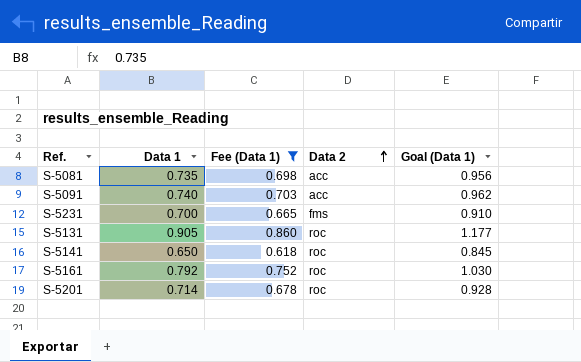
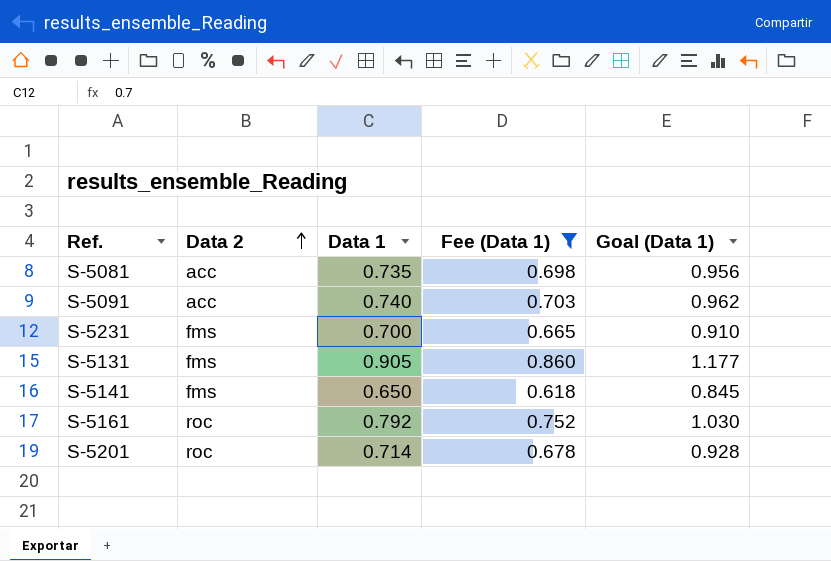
column Data 2 | position: 4 -> 2
S-5131 | Data 2: roc -> fms
S-5141 | Data 2: roc -> fms

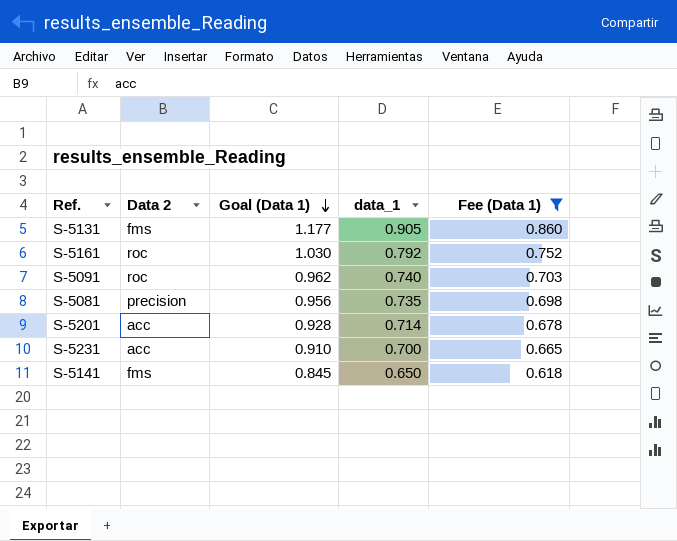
row order: Data 2 ascending -> Goal (Data 1) descending
column Goal (Data 1) | position: 5 -> 3
column name: Data 1 -> data_1
S-5091 | Data 2: acc -> roc
S-5081 | Data 2: acc -> precision
S-5201 | Data 2: roc -> acc
S-5231 | Data 2: fms -> acc

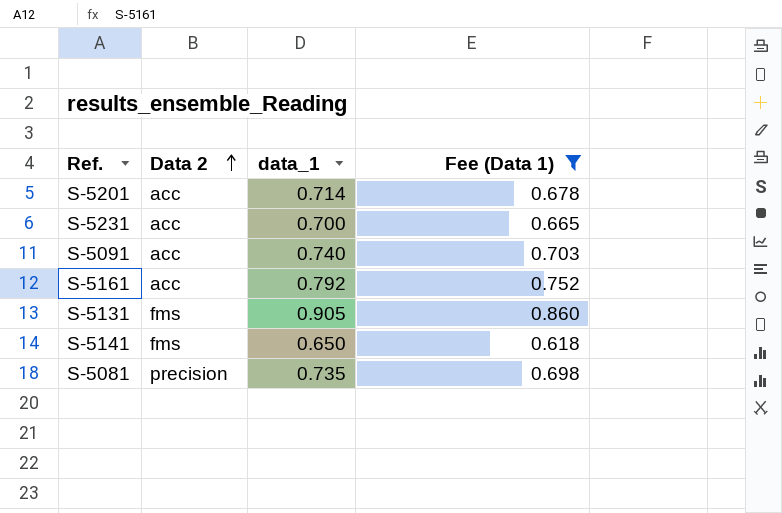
row order: Goal (Data 1) descending -> Data 2 ascending
column Goal (Data 1) | formula: [data_1] * 1.3 -> none
S-5091 | Data 2: roc -> acc
S-5161 | Data 2: roc -> acc

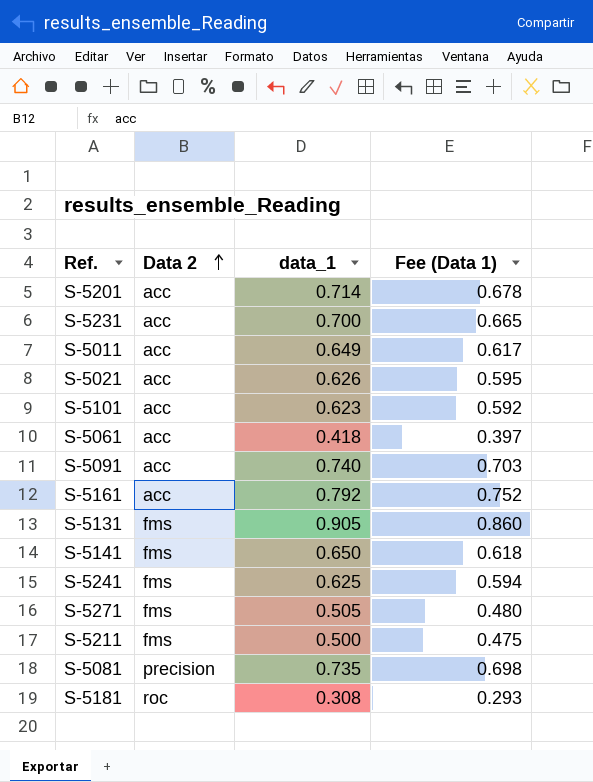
filter: Fee (Data 1) >= 0.618 -> none

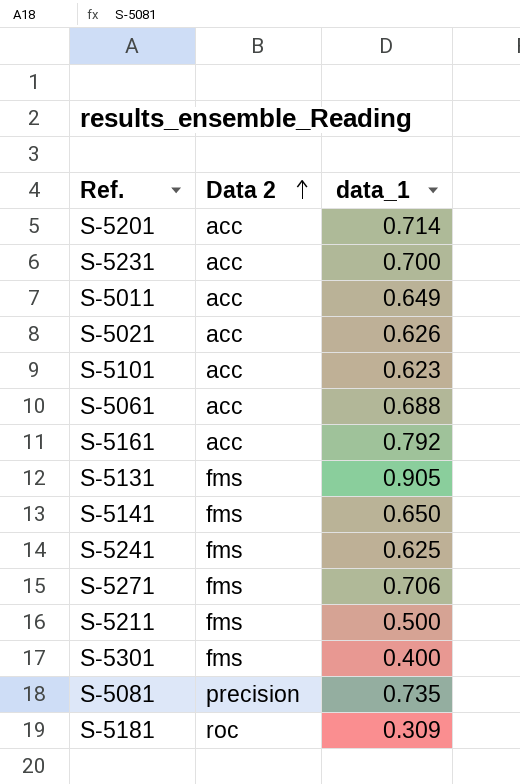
column Fee (Data 1) | formula: [data_1] * 0.95 -> none
row S-5091: acc | 0.740 | 0.703 -> none
S-5061 | data_1: 0.418 -> 0.688
S-5271 | data_1: 0.505 -> 0.706
row S-5301: none -> fms | 0.400
S-5181 | data_1: 0.308 -> 0.309

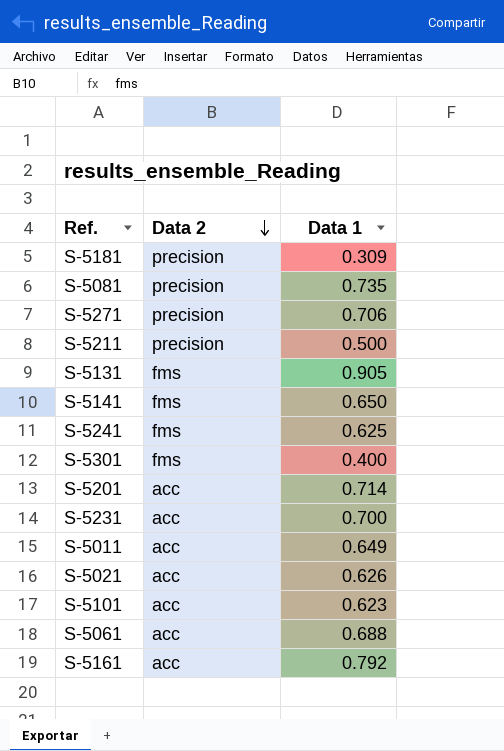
row order: Data 2 ascending -> Data 2 descending
column name: data_1 -> Data 1
S-5181 | Data 2: roc -> precision
S-5271 | Data 2: fms -> precision
S-5211 | Data 2: fms -> precision

